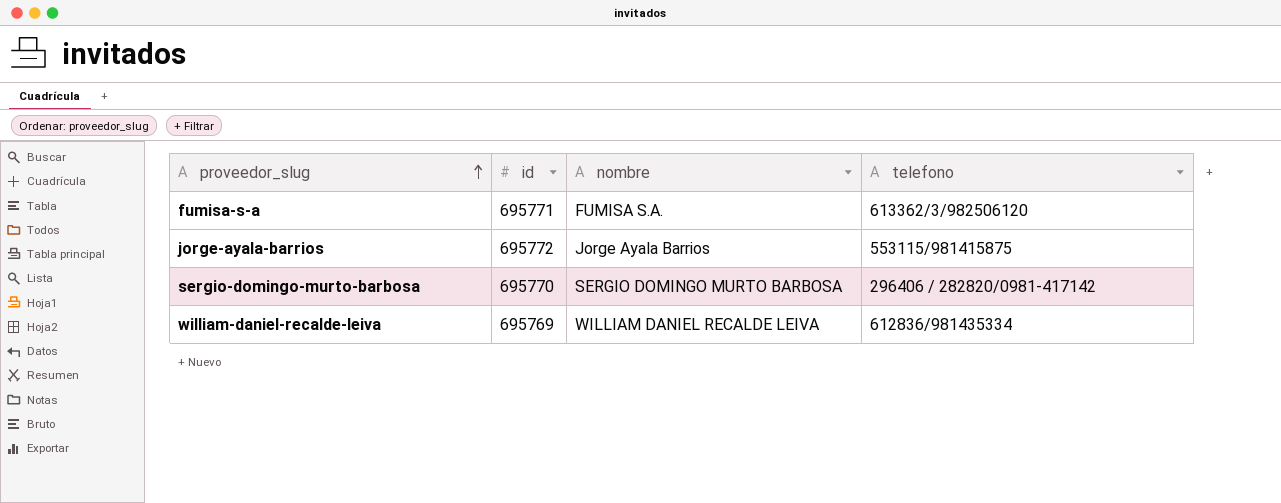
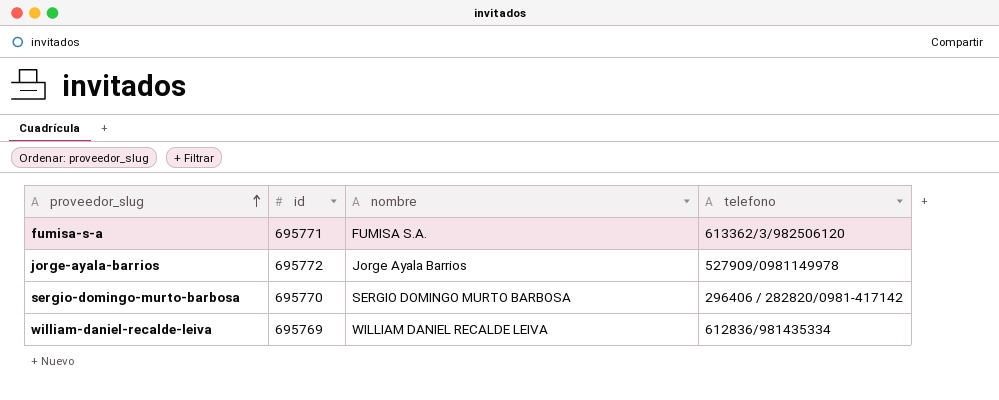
jorge-ayala-barrios | telefono: 553115/981415875 -> 527909/0981149978

